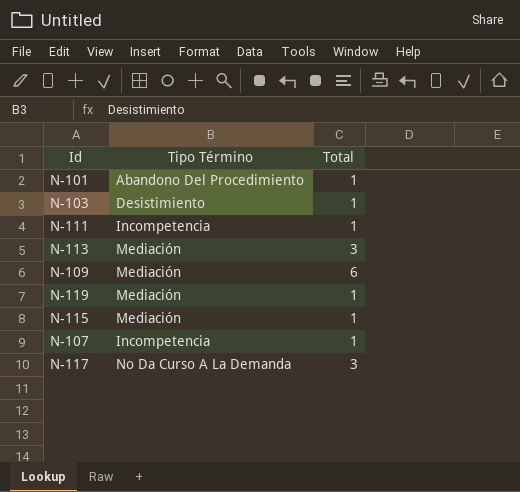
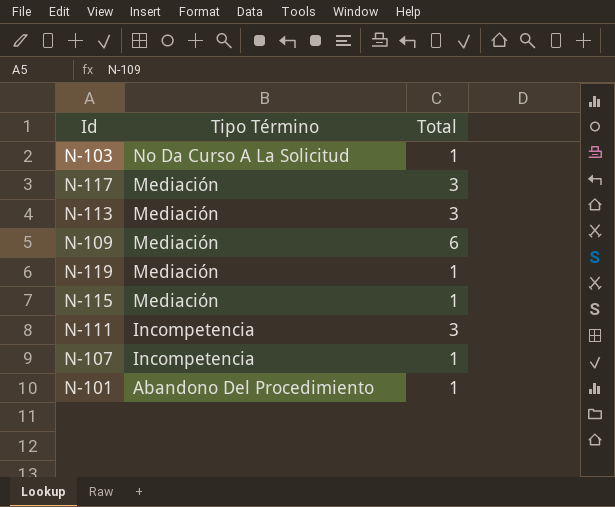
row order: none -> Tipo Término descending
N-103 | Tipo Término: Desistimiento -> No Da Curso A La Solicitud
N-117 | Tipo Término: No Da Curso A La Demanda -> Mediación
N-111 | Total: 1 -> 3

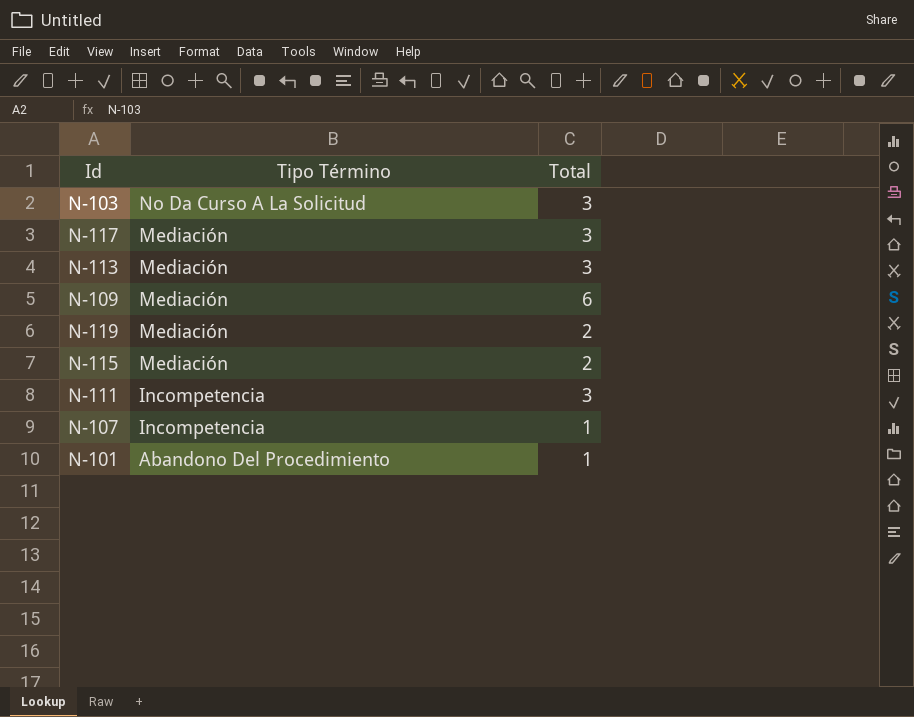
N-103 | Total: 1 -> 3
N-119 | Total: 1 -> 2
N-115 | Total: 1 -> 2

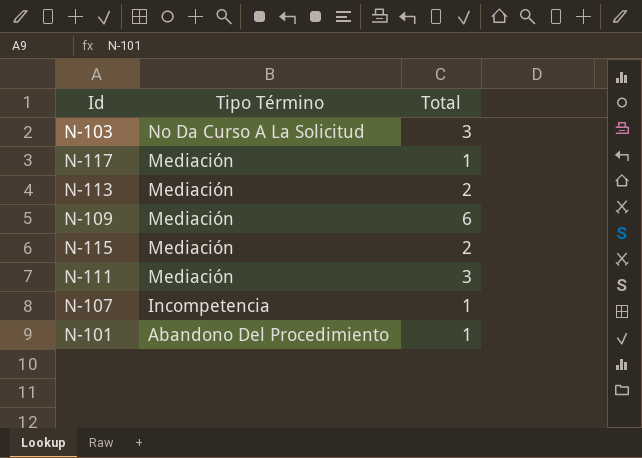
row N-119: Mediación | 2 -> none
N-117 | Total: 3 -> 1
N-113 | Total: 3 -> 2
N-111 | Tipo Término: Incompetencia -> Mediación

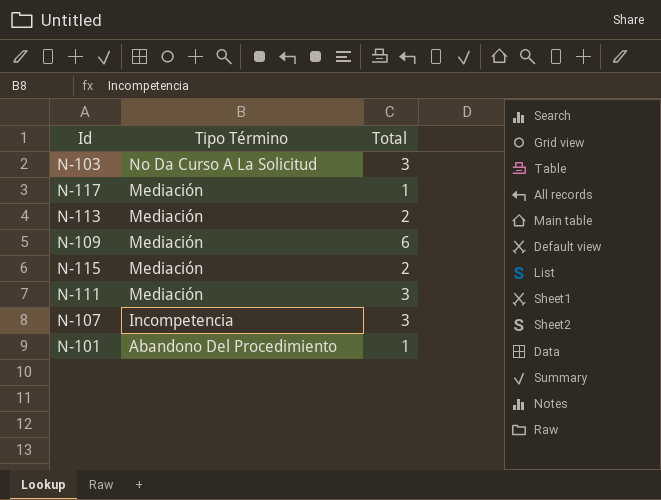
N-107 | Total: 1 -> 3

